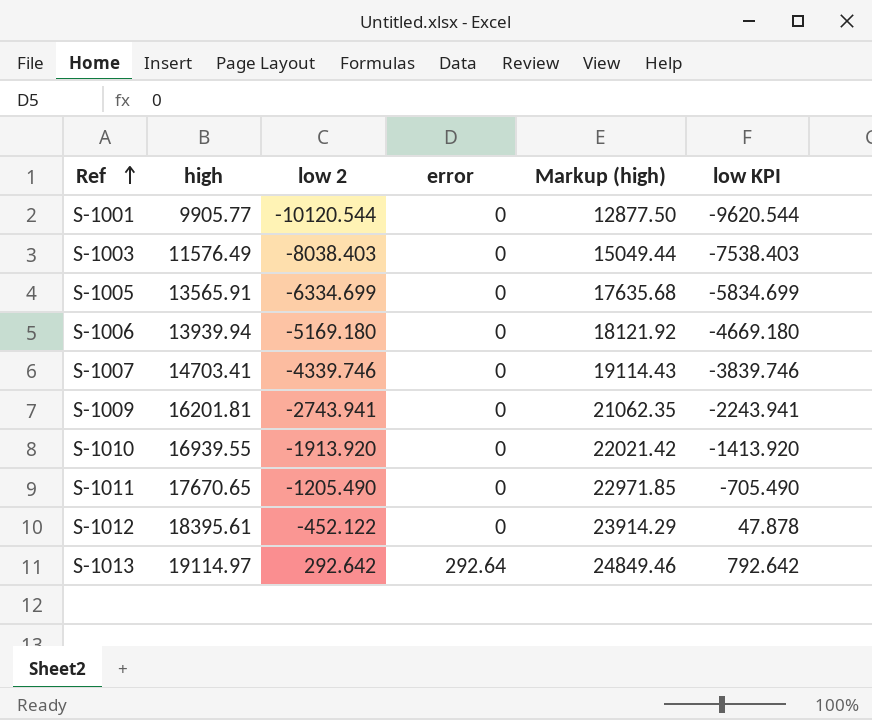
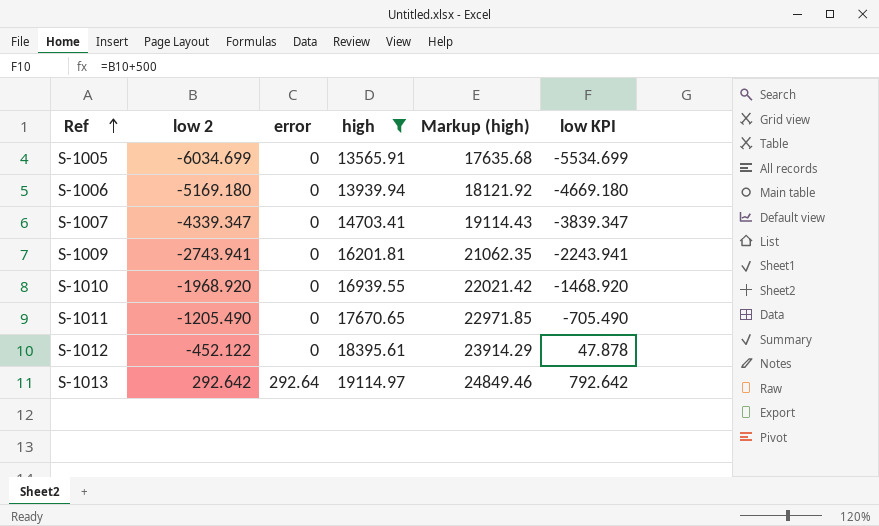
filter: none -> high >= 13565.91
column high | position: 2 -> 4
S-1005 | low 2: -6334.699 -> -6034.699
S-1005 | low KPI: -5834.699 -> -5534.699
S-1007 | low 2: -4339.746 -> -4339.347
S-1007 | low KPI: -3839.746 -> -3839.347
S-1010 | low 2: -1913.920 -> -1968.920
S-1010 | low KPI: -1413.920 -> -1468.920

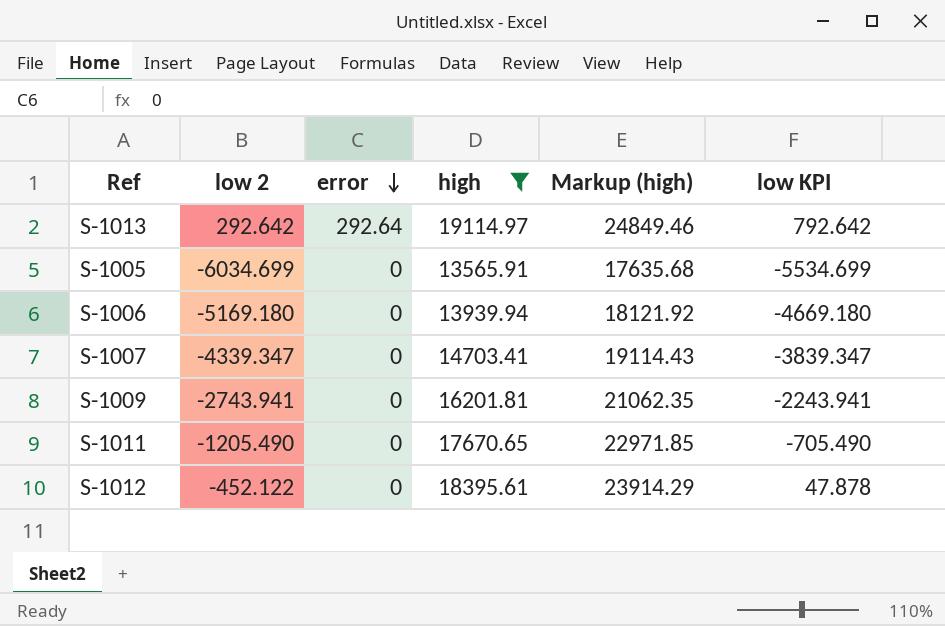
row order: Ref ascending -> error descending
row S-1010: -1968.920 | 0 | 16939.55 | 22021.42 | -1468.920 -> none

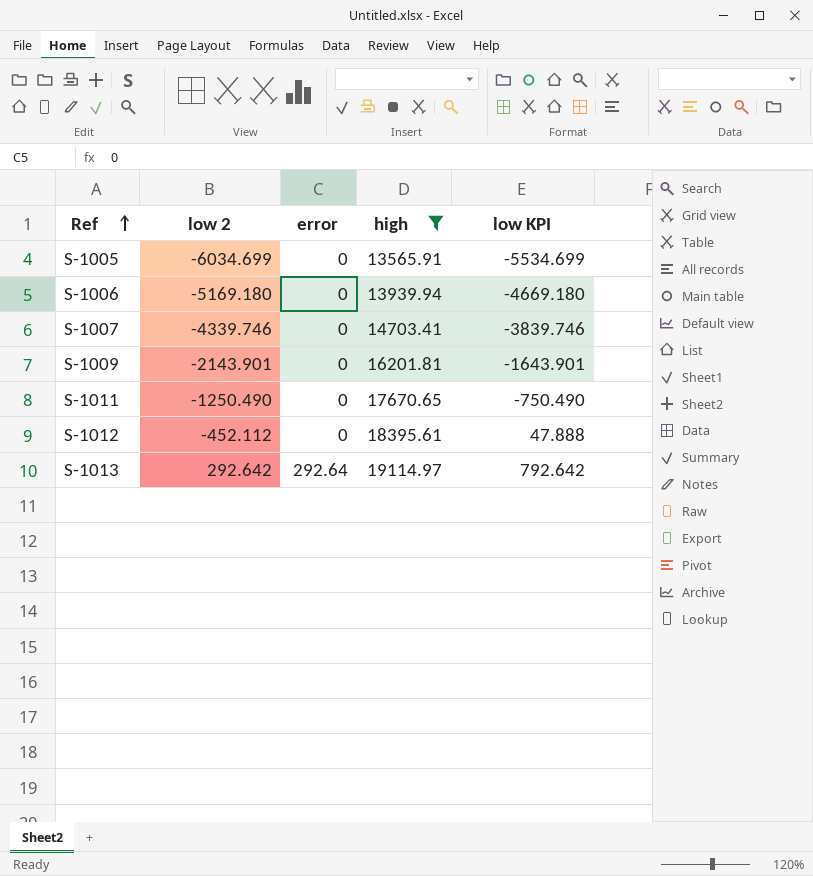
row order: error descending -> Ref ascending
column Markup (high) | formula: [high] * 1.3 -> none
S-1007 | low 2: -4339.347 -> -4339.746
S-1007 | low KPI: -3839.347 -> -3839.746
S-1009 | low 2: -2743.941 -> -2143.901
S-1009 | low KPI: -2243.941 -> -1643.901
S-1011 | low 2: -1205.490 -> -1250.490
S-1011 | low KPI: -705.490 -> -750.490
S-1012 | low 2: -452.122 -> -452.112
S-1012 | low KPI: 47.878 -> 47.888

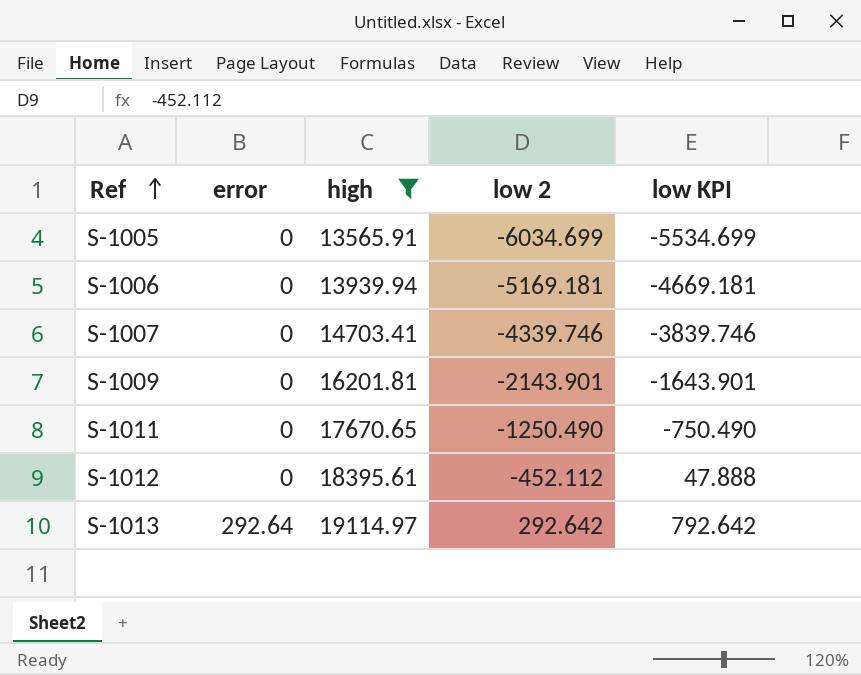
column low 2 | position: 2 -> 4
S-1006 | low 2: -5169.180 -> -5169.181
S-1006 | low KPI: -4669.180 -> -4669.181

